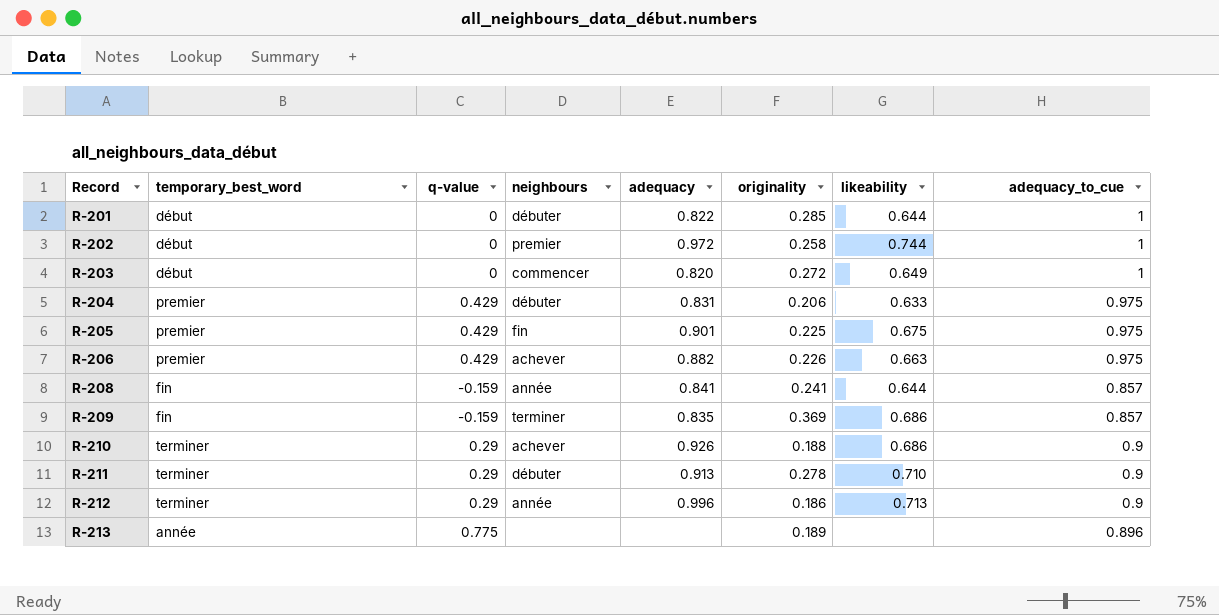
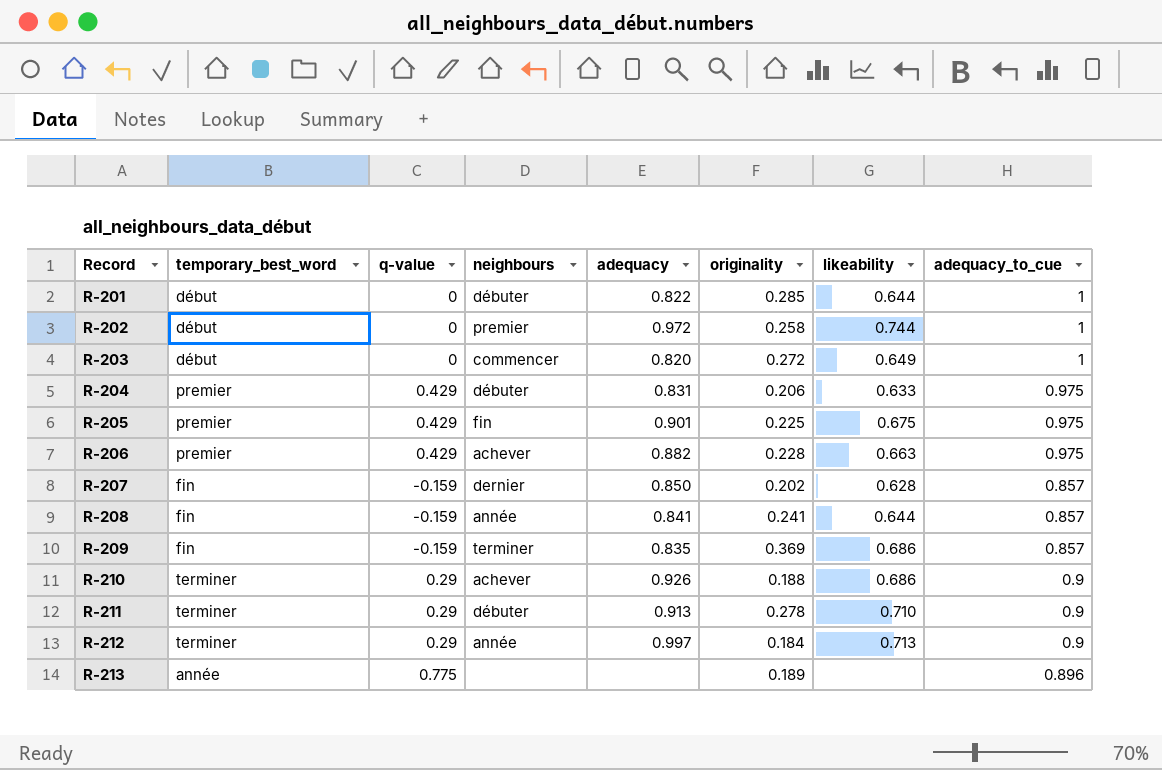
R-206 | originality: 0.226 -> 0.228
row R-207: none -> fin | -0.159 | dernier | 0.850 | 0.202 | 0.628 | 0.857
R-212 | adequacy: 0.996 -> 0.997
R-212 | originality: 0.186 -> 0.184

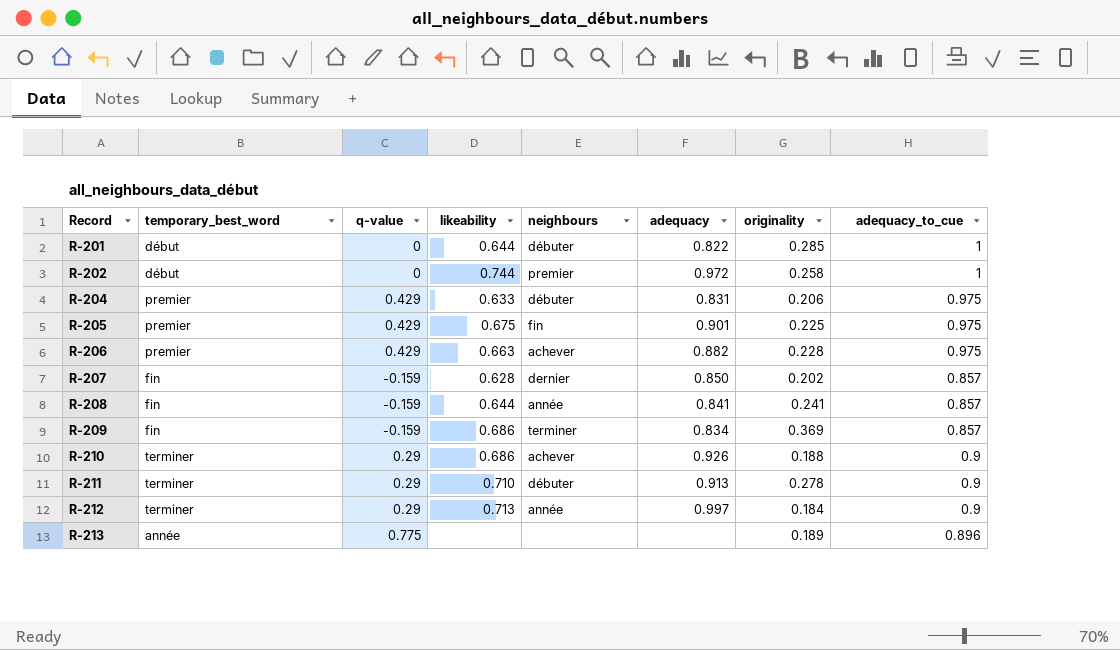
column likeability | position: 7 -> 4
row R-203: début | 0 | commencer | 0.820 | 0.272 | 0.649 | 1 -> none
R-209 | adequacy: 0.835 -> 0.834

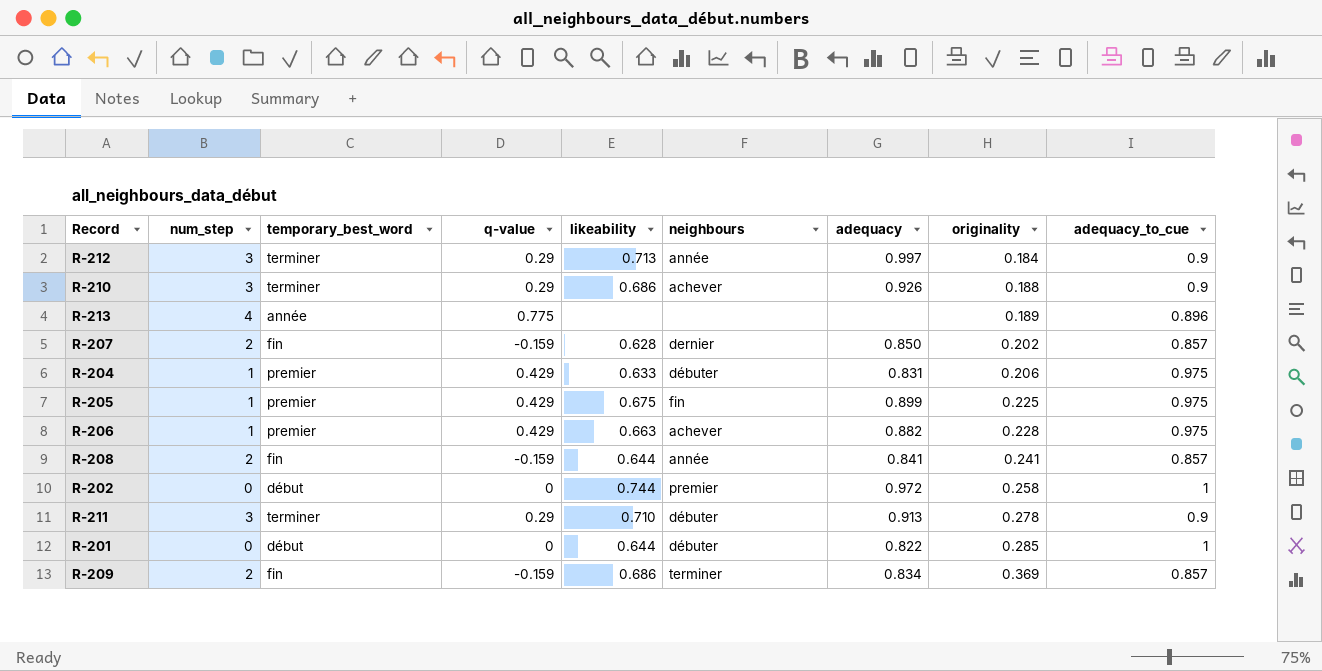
row order: Record ascending -> originality ascending
column num_step | position: none -> 2
R-205 | adequacy: 0.901 -> 0.899

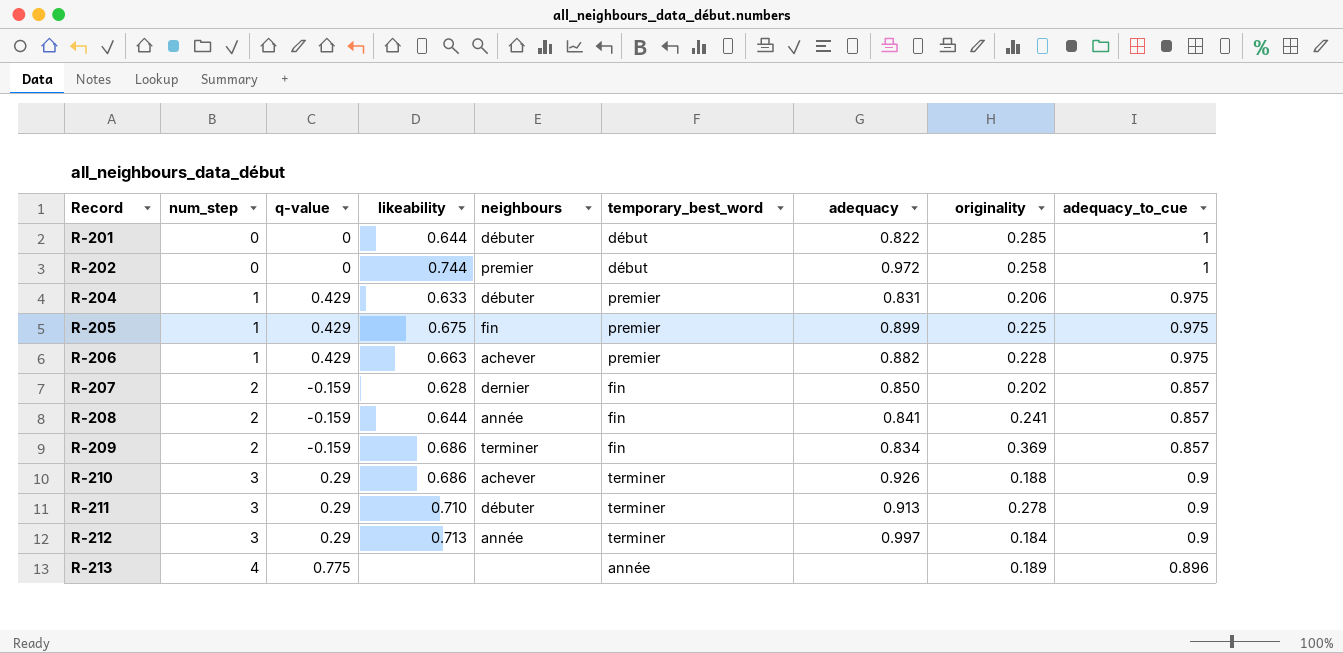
row order: originality ascending -> Record ascending
column temporary_best_word | position: 3 -> 6

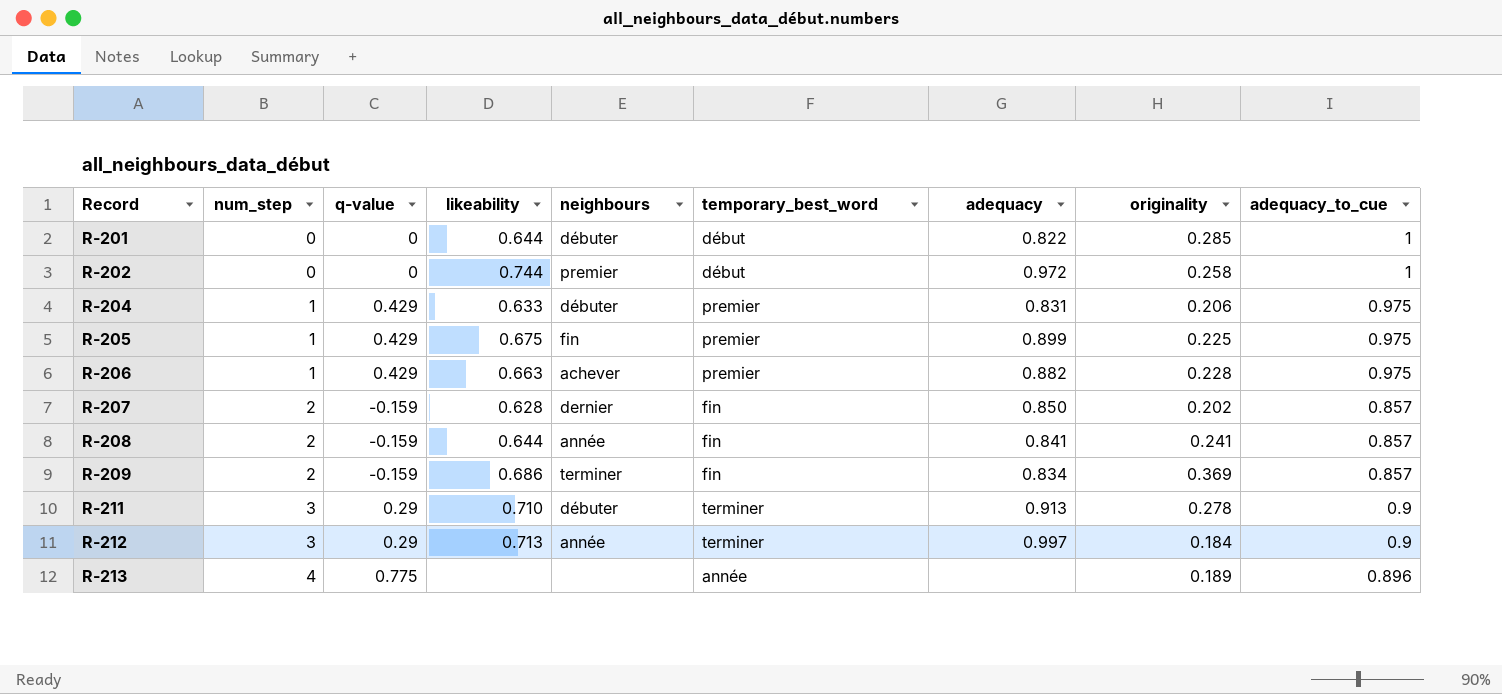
row R-210: 3 | 0.29 | 0.686 | achever | terminer | 0.926 | 0.188 | 0.9 -> none

